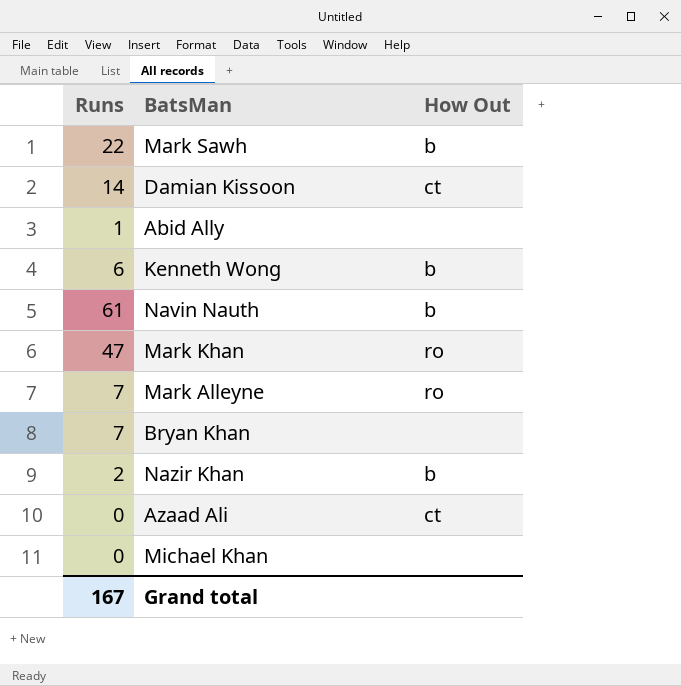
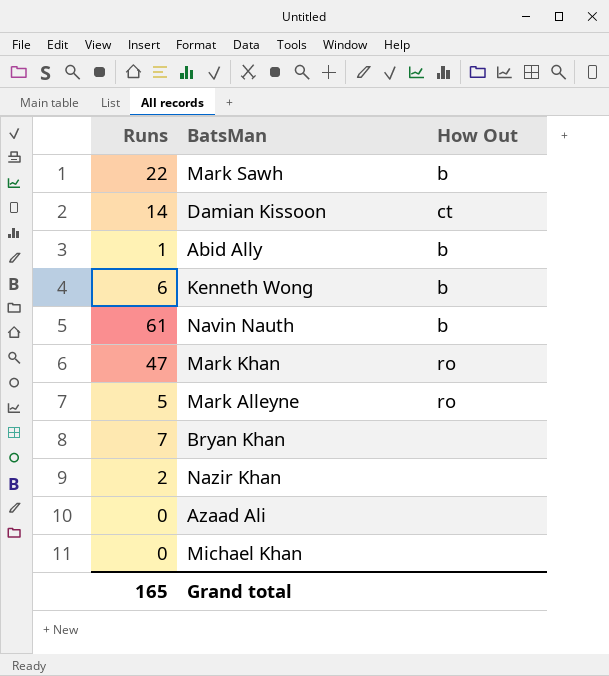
Abid Ally | How Out: none -> b
Mark Alleyne | Runs: 7 -> 5
Nazir Khan | How Out: b -> none
Azaad Ali | How Out: ct -> none
Grand total | Runs: 167 -> 165

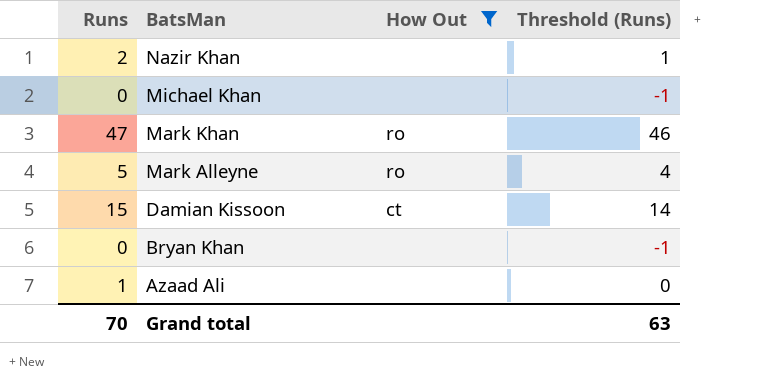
filter: none -> How Out != b
row order: none -> BatsMan descending
column Threshold (Runs) | formula: none -> [Runs] - 1
Damian Kissoon | Runs: 14 -> 15
Bryan Khan | Runs: 7 -> 0
Azaad Ali | Runs: 0 -> 1
Grand total | Runs: 165 -> 70

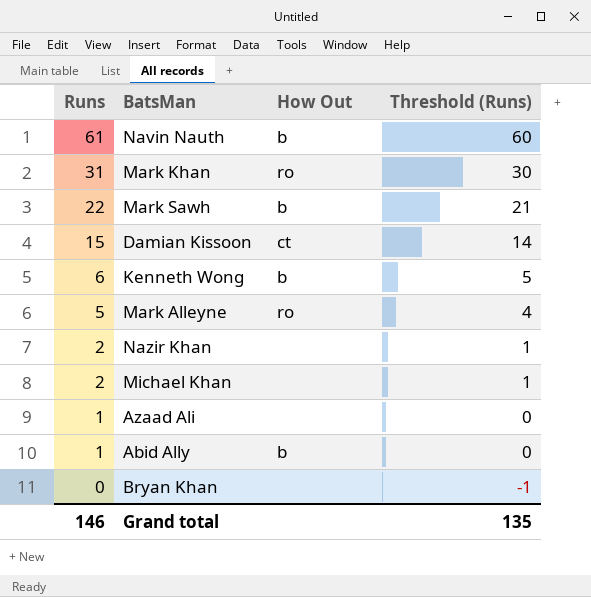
filter: How Out != b -> none
row order: BatsMan descending -> Runs descending
Mark Khan | Runs: 47 -> 31
Mark Khan | Threshold (Runs): 46 -> 30
Michael Khan | Runs: 0 -> 2
Michael Khan | Threshold (Runs): -1 -> 1
Grand total | Runs: 70 -> 146
Grand total | Threshold (Runs): 63 -> 135

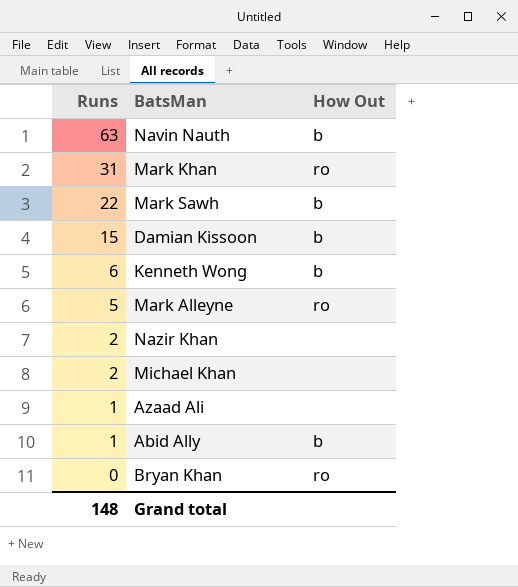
column Threshold (Runs) | formula: [Runs] - 1 -> none
Navin Nauth | Runs: 61 -> 63
Damian Kissoon | How Out: ct -> b
Bryan Khan | How Out: none -> ro
Grand total | Runs: 146 -> 148

